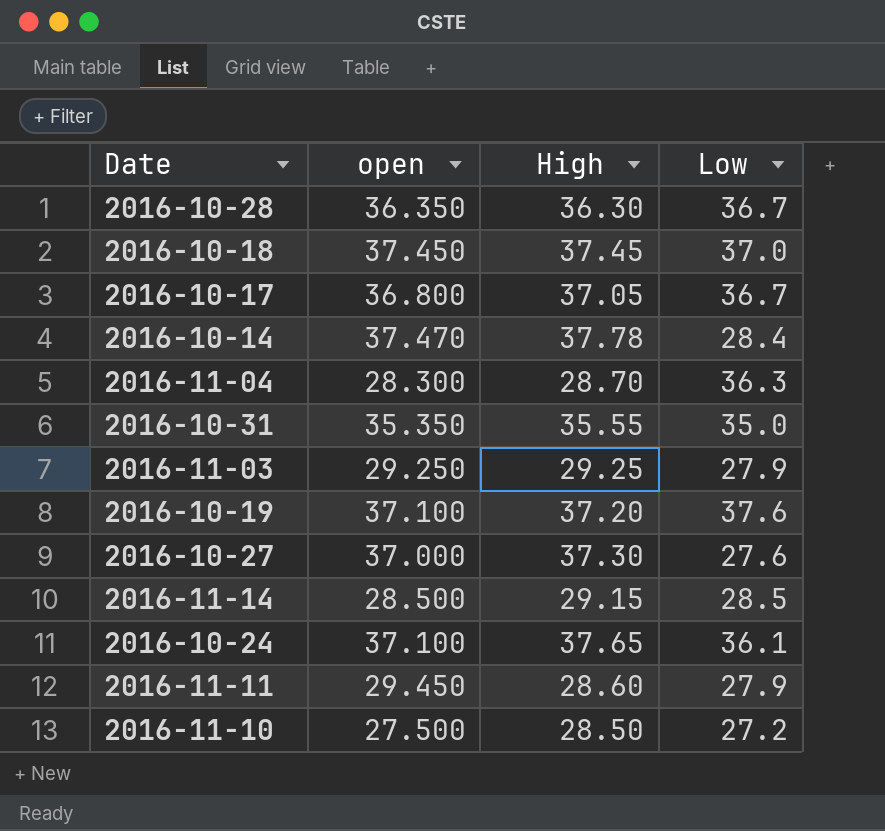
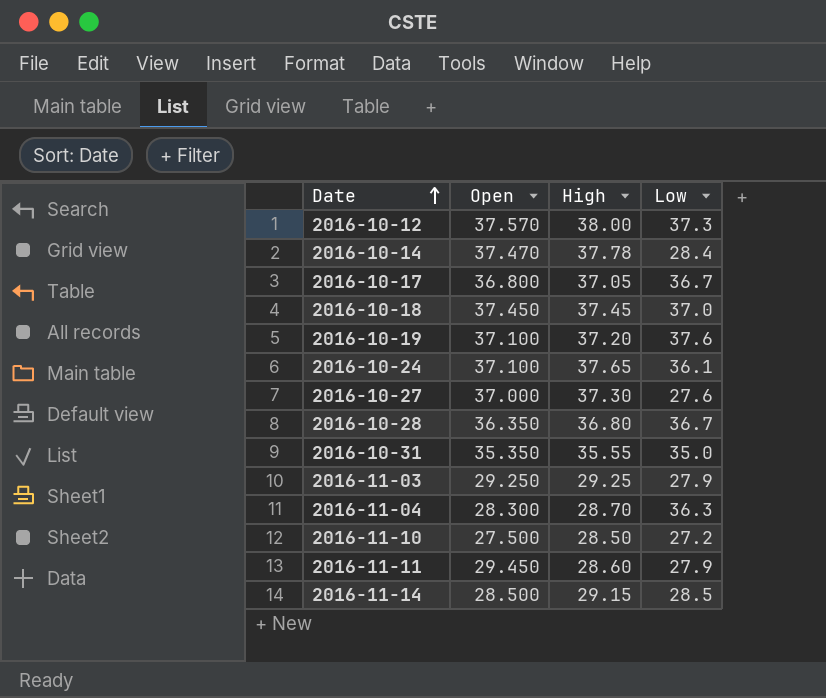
row order: none -> Date ascending
column name: open -> Open
row 2016-10-12: none -> 37.570 | 38.00 | 37.3
2016-10-28 | High: 36.30 -> 36.80

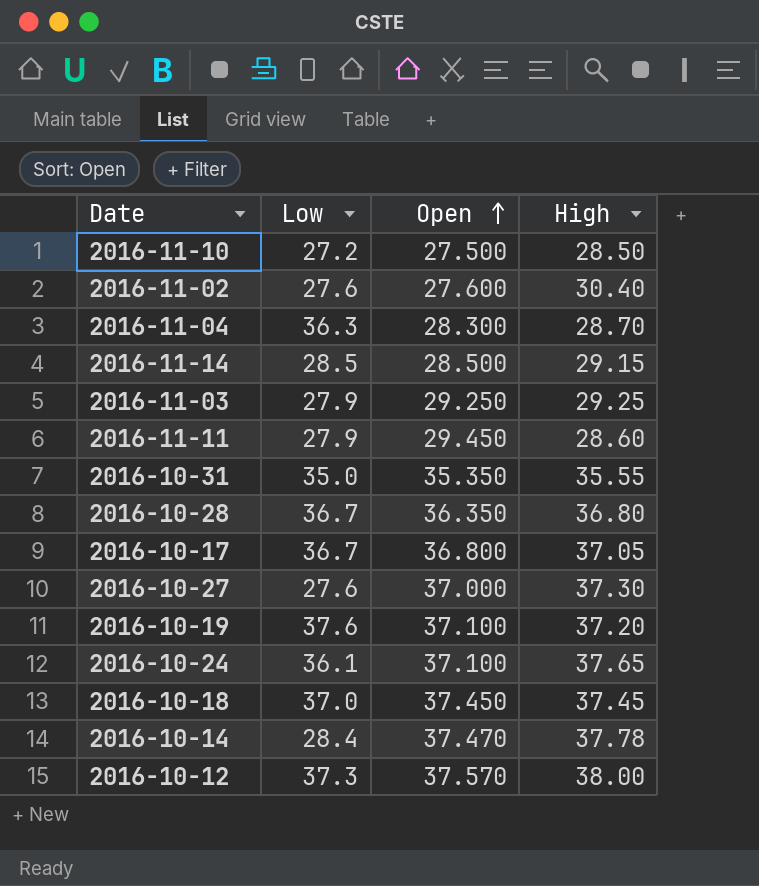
row order: Date ascending -> Open ascending
column Low | position: 4 -> 2
row 2016-11-02: none -> 27.6 | 27.600 | 30.40

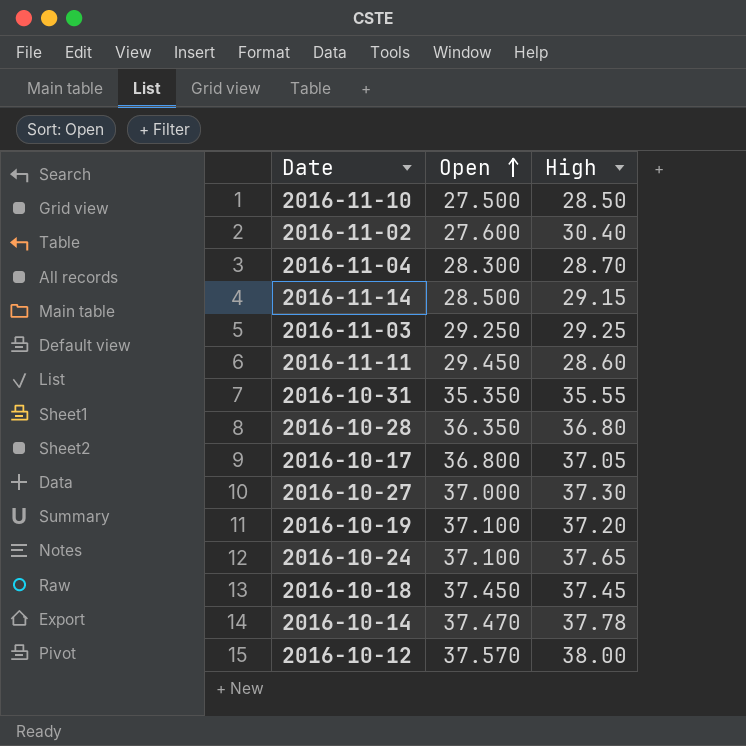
column Low | position: 2 -> none

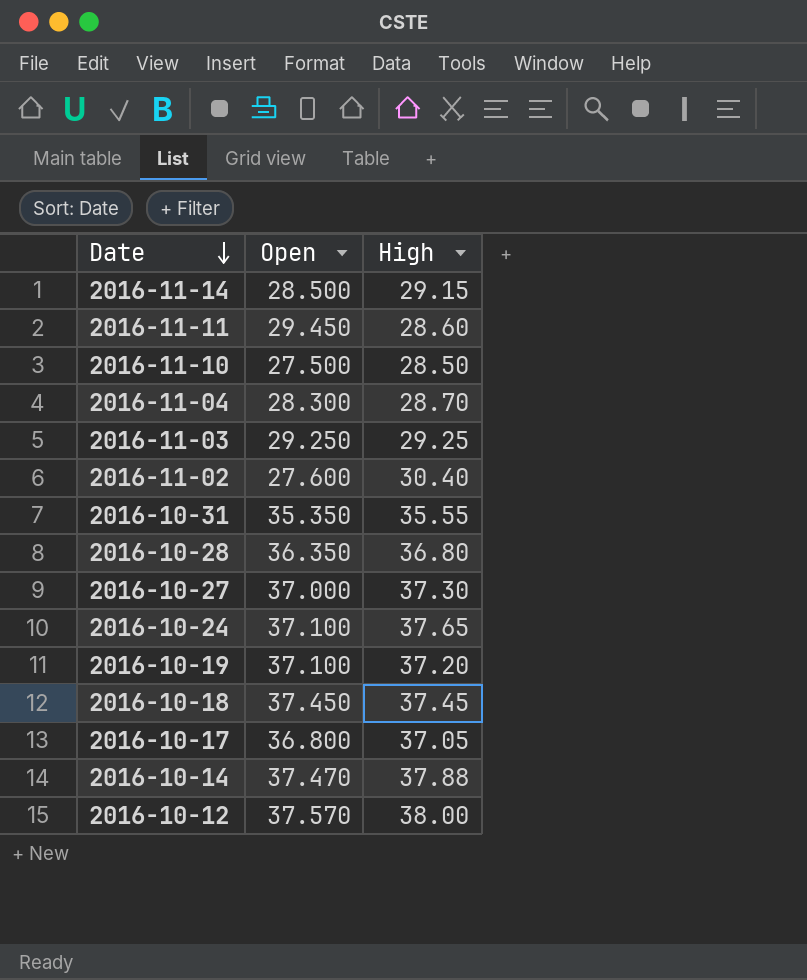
row order: Open ascending -> Date descending
2016-10-14 | High: 37.78 -> 37.88

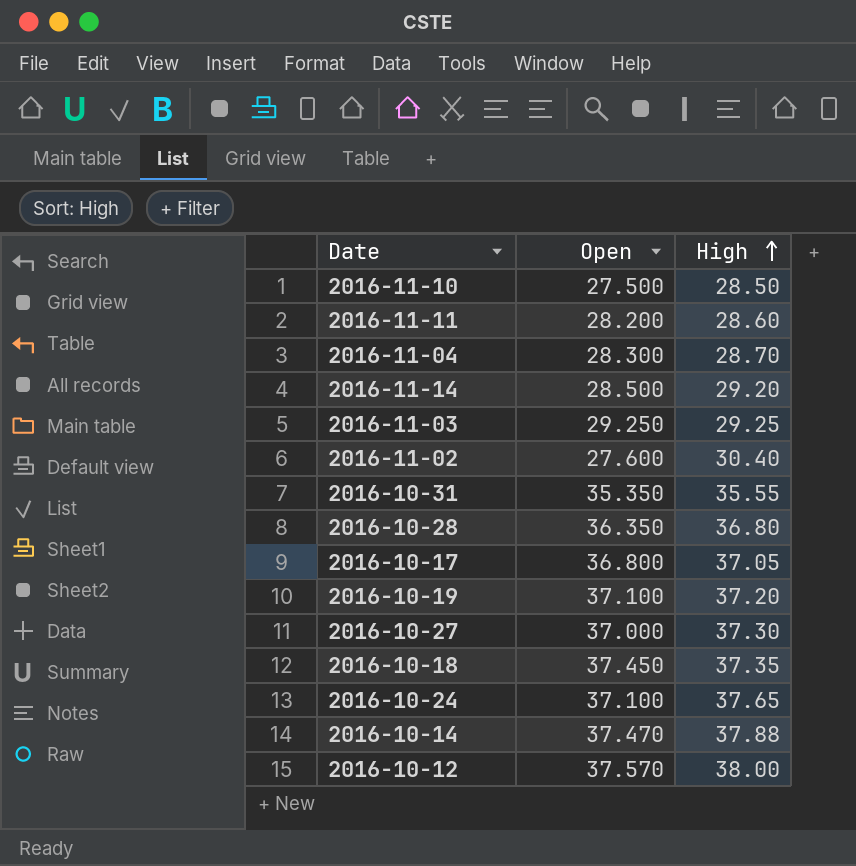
row order: Date descending -> High ascending
2016-11-11 | Open: 29.450 -> 28.200
2016-11-14 | High: 29.15 -> 29.20
2016-10-18 | High: 37.45 -> 37.35

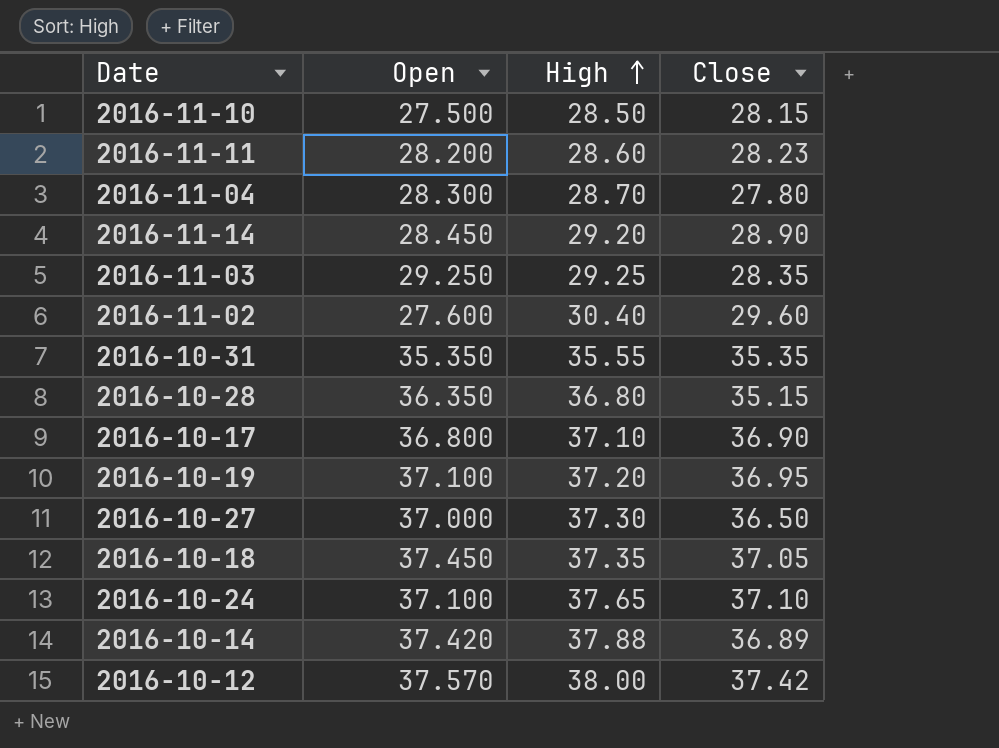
column Close | position: none -> 4
2016-11-14 | Open: 28.500 -> 28.450
2016-10-17 | High: 37.05 -> 37.10
2016-10-14 | Open: 37.470 -> 37.420

